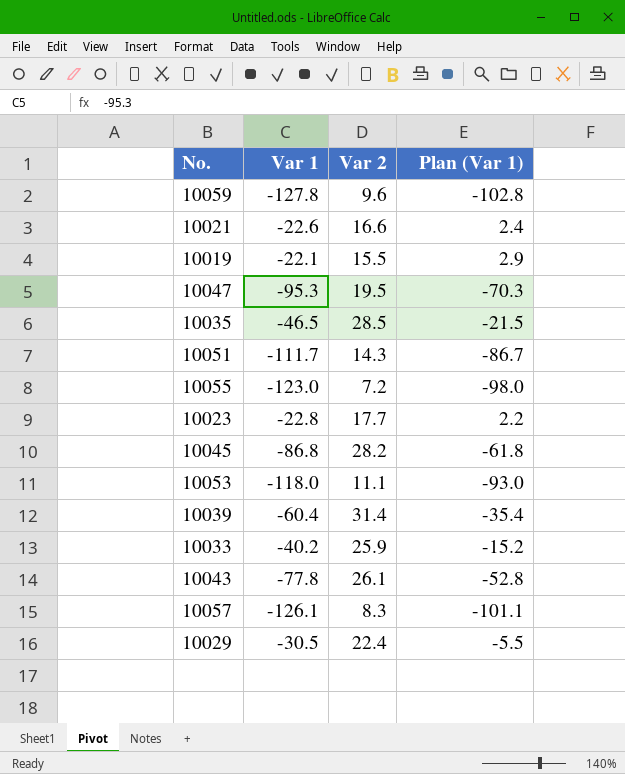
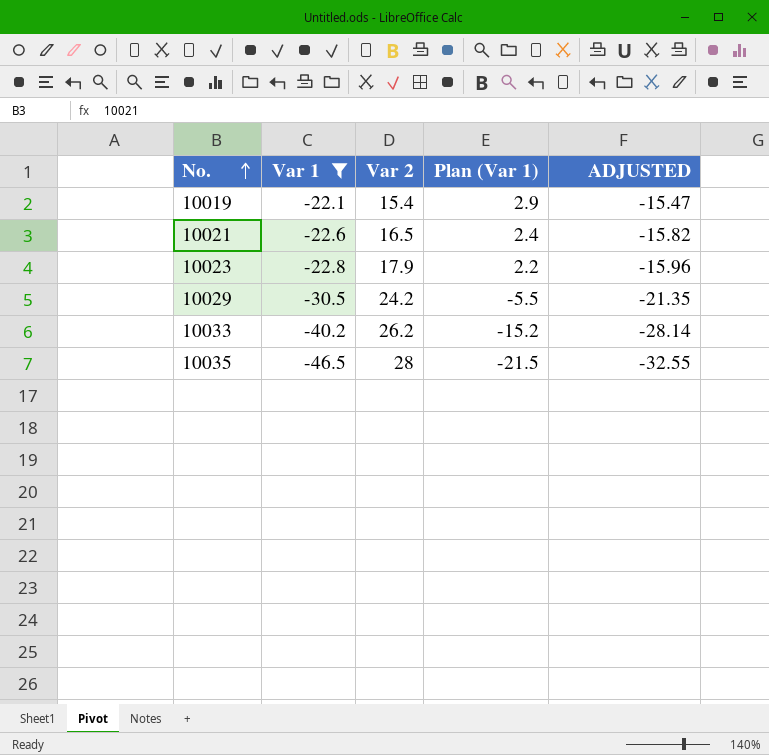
filter: none -> Var 1 >= -46.5
row order: none -> No. ascending
column ADJUSTED | formula: none -> [Var 1] * 0.7
10019 | Var 2: 15.5 -> 15.4
10021 | Var 2: 16.6 -> 16.5
10023 | Var 2: 17.7 -> 17.9
10029 | Var 2: 22.4 -> 24.2
10033 | Var 2: 25.9 -> 26.2
10035 | Var 2: 28.5 -> 28

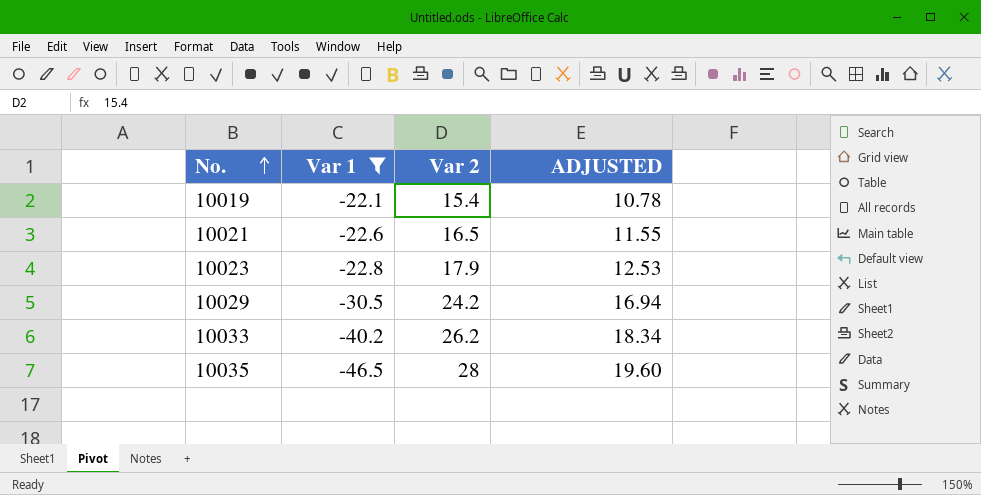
column Plan (Var 1) | formula: [Var 1] + 25 -> none
column ADJUSTED | formula: [Var 1] * 0.7 -> [Var 2] * 0.7

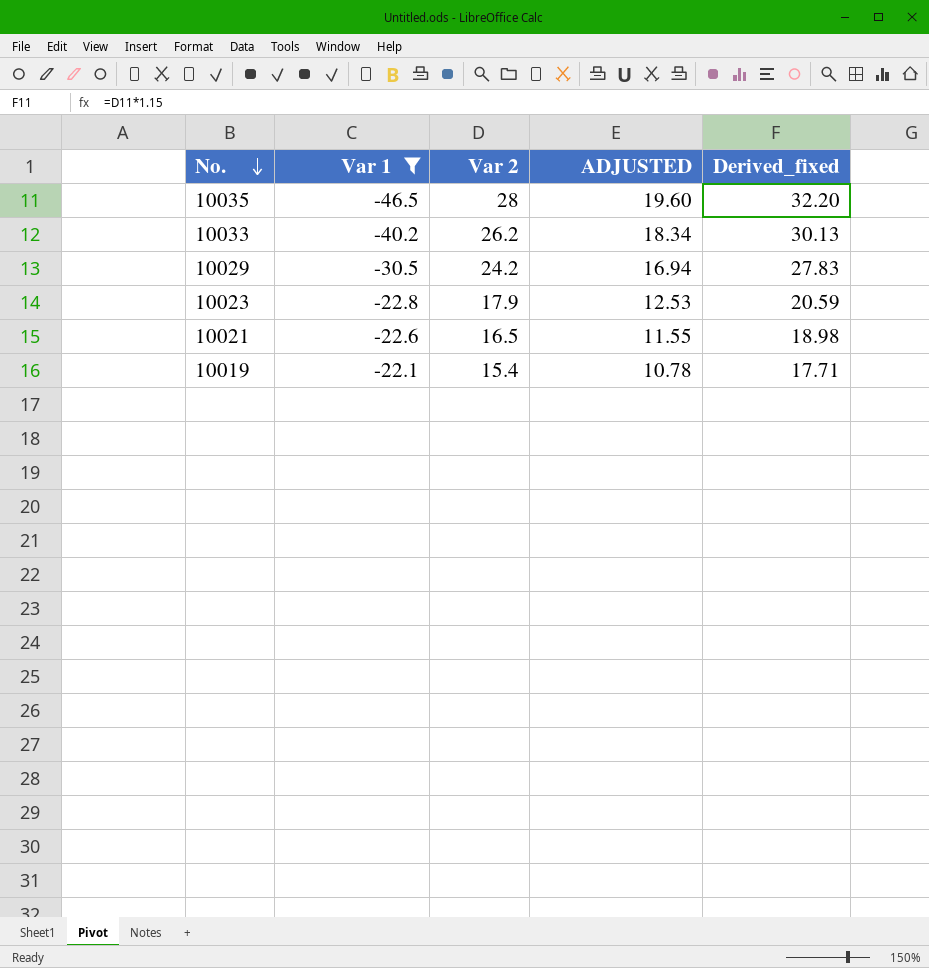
row order: No. ascending -> No. descending
column Derived_fixed | formula: none -> [Var 2] * 1.15

